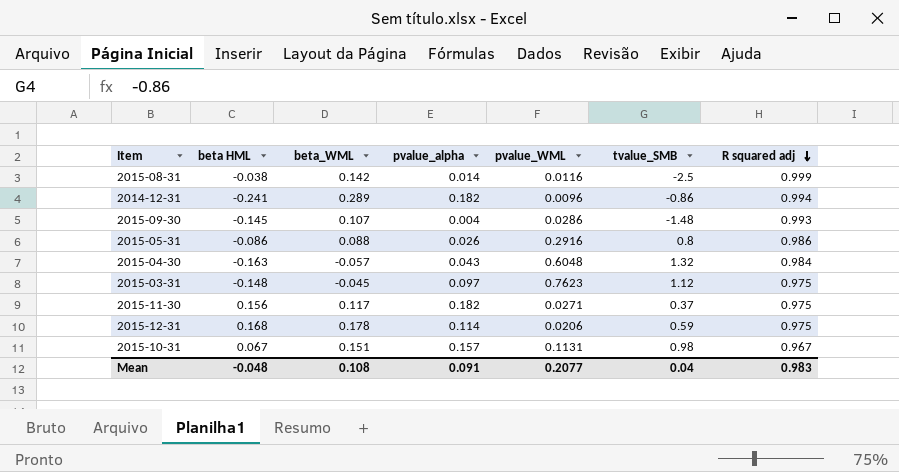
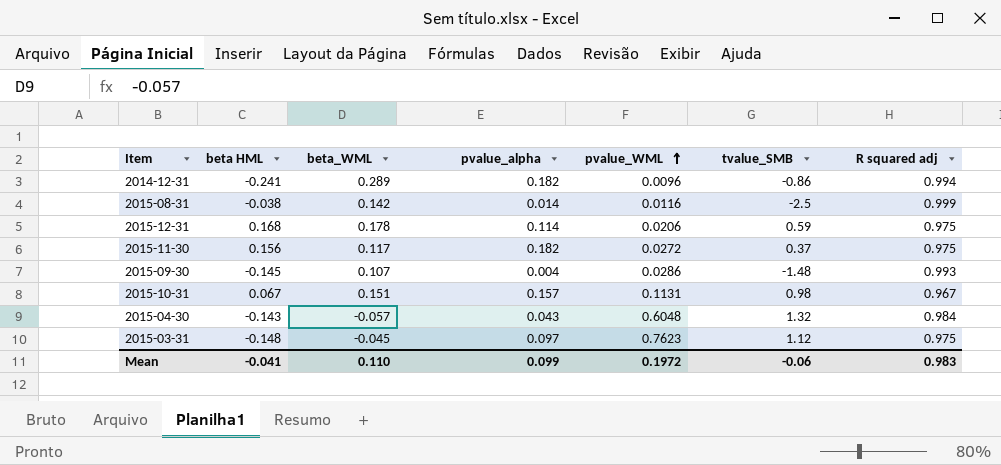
row order: R squared adj descending -> pvalue_WML ascending
row 2015-05-31: -0.086 | 0.088 | 0.026 | 0.2916 | 0.8 | 0.986 -> none
2015-11-30 | pvalue_WML: 0.0271 -> 0.0272
2015-04-30 | beta HML: -0.163 -> -0.143
Mean | beta HML: -0.048 -> -0.041
Mean | beta_WML: 0.108 -> 0.110
Mean | pvalue_alpha: 0.091 -> 0.099
Mean | pvalue_WML: 0.2077 -> 0.1972
Mean | tvalue_SMB: 0.04 -> -0.06

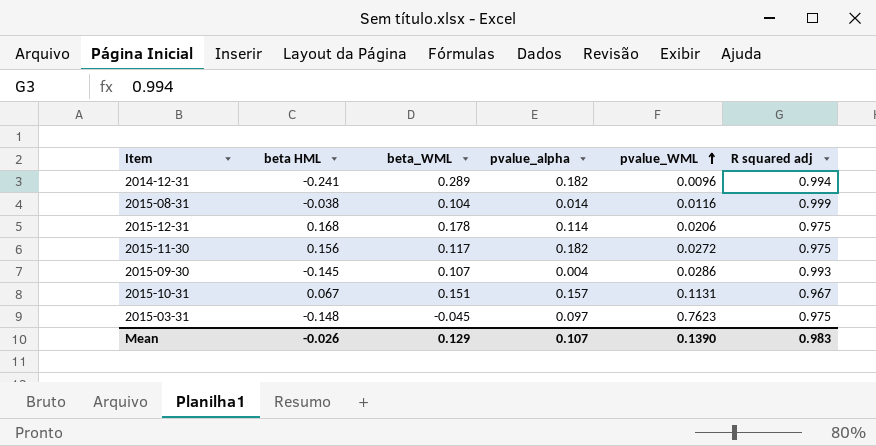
column tvalue_SMB | position: 6 -> none
row 2015-04-30: -0.143 | -0.057 | 0.043 | 0.6048 | 1.32 | 0.984 -> none
2015-08-31 | beta_WML: 0.142 -> 0.104
Mean | beta HML: -0.041 -> -0.026
Mean | beta_WML: 0.110 -> 0.129
Mean | pvalue_alpha: 0.099 -> 0.107
Mean | pvalue_WML: 0.1972 -> 0.1390

